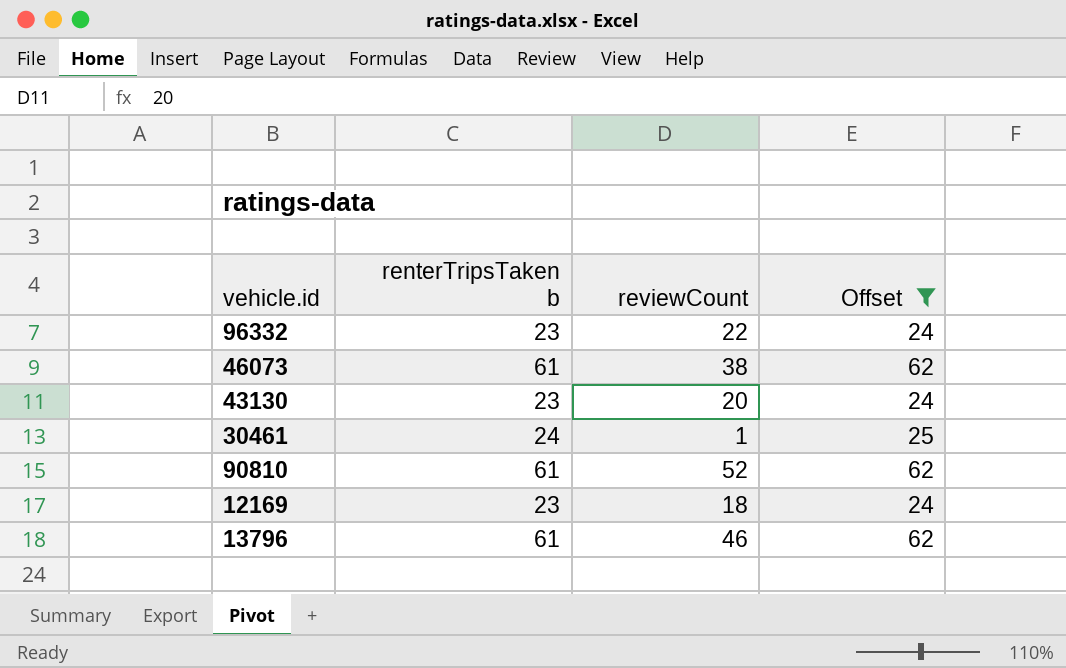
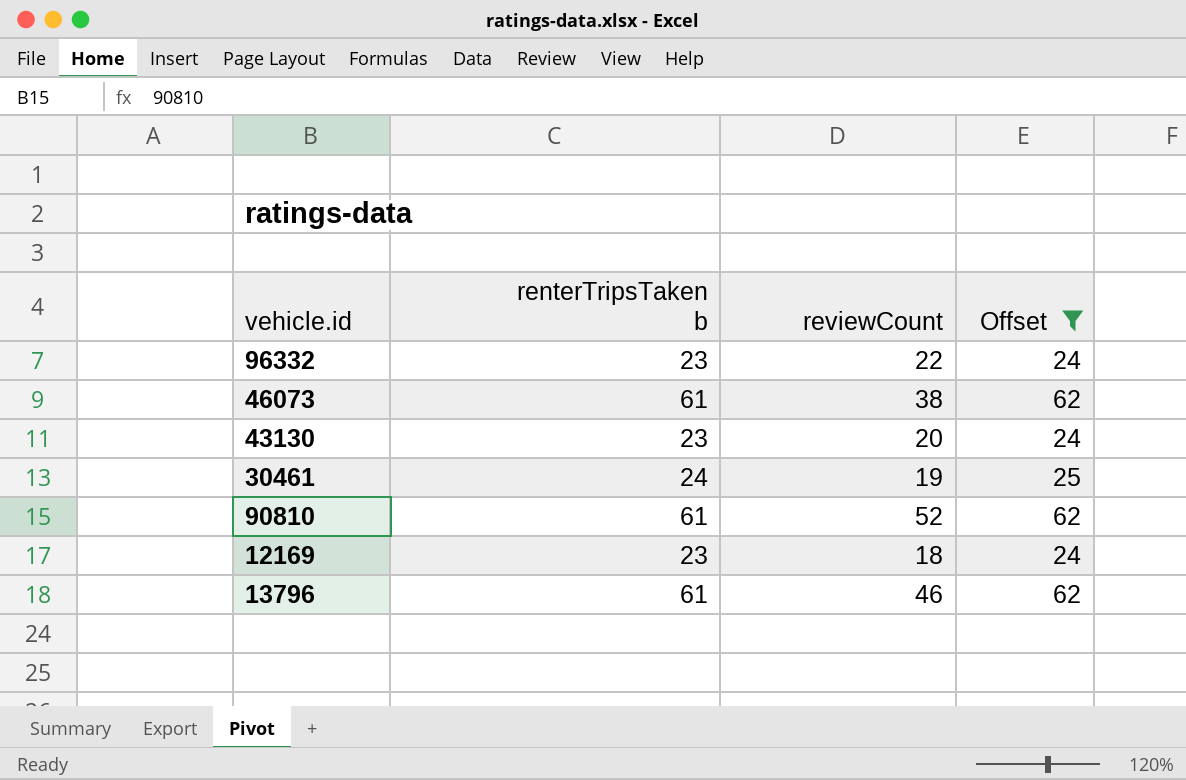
30461 | reviewCount: 1 -> 19

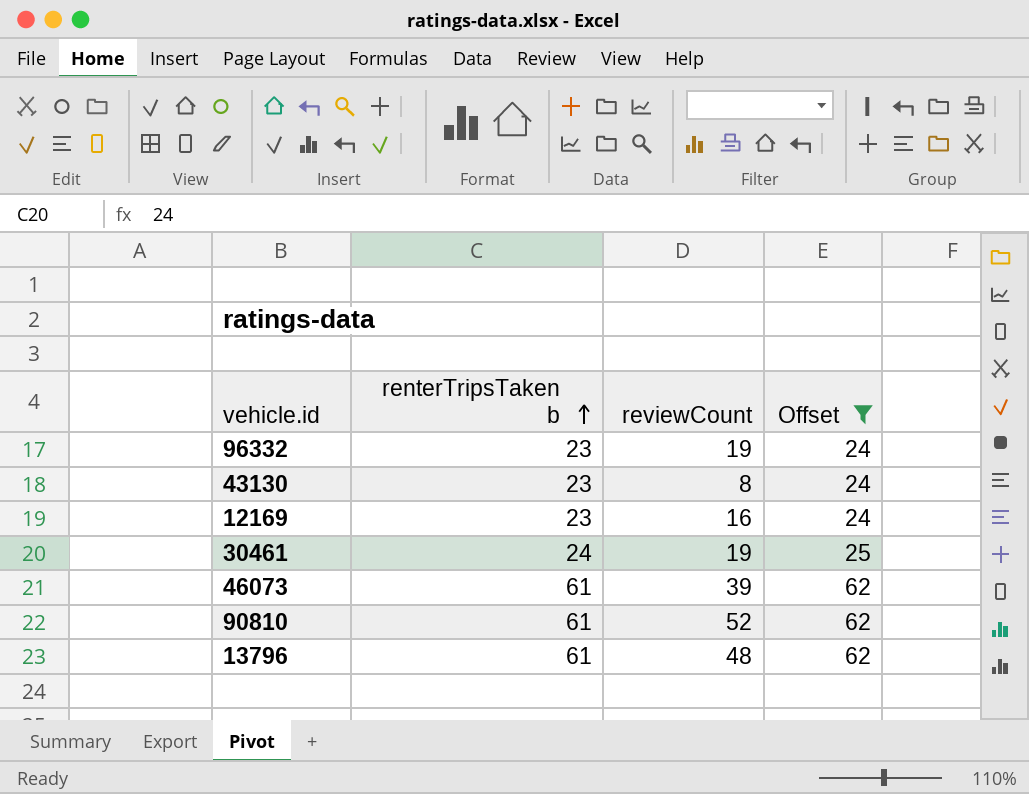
row order: none -> renterTripsTaken b ascending
96332 | reviewCount: 22 -> 19
43130 | reviewCount: 20 -> 8
12169 | reviewCount: 18 -> 16
46073 | reviewCount: 38 -> 39
13796 | reviewCount: 46 -> 48

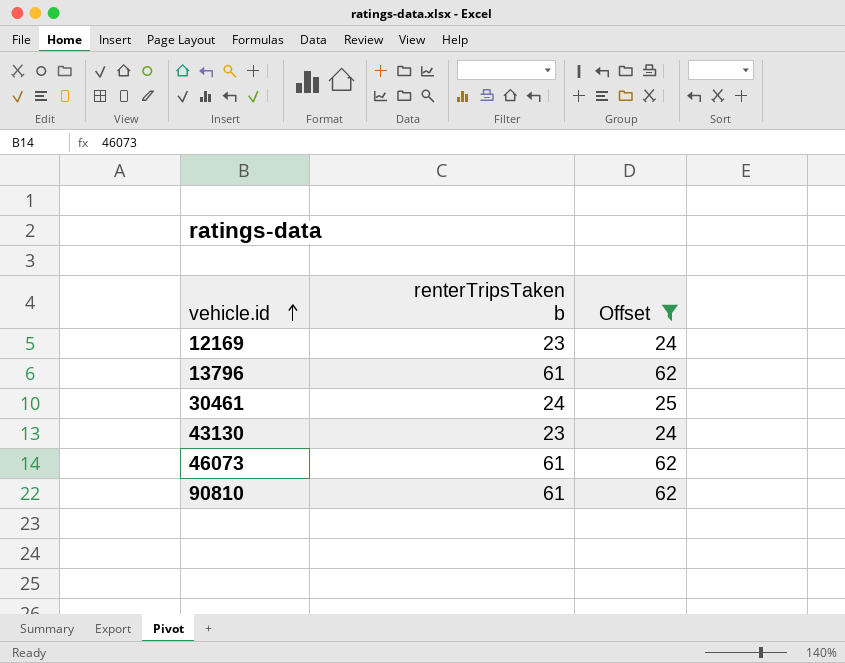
row order: renterTripsTaken b ascending -> vehicle.id ascending
column reviewCount | position: 3 -> none
row 96332: 23 | 19 | 24 -> none

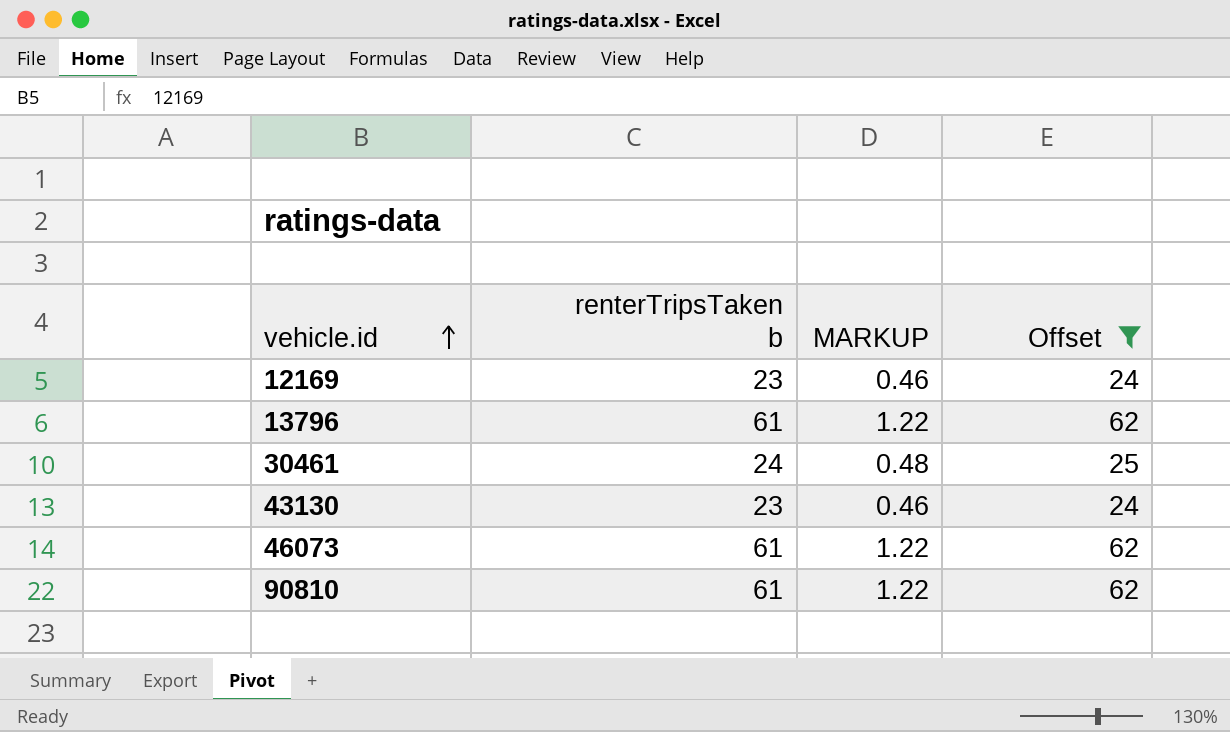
column MARKUP | formula: none -> [renterTripsTaken b] * 0.02

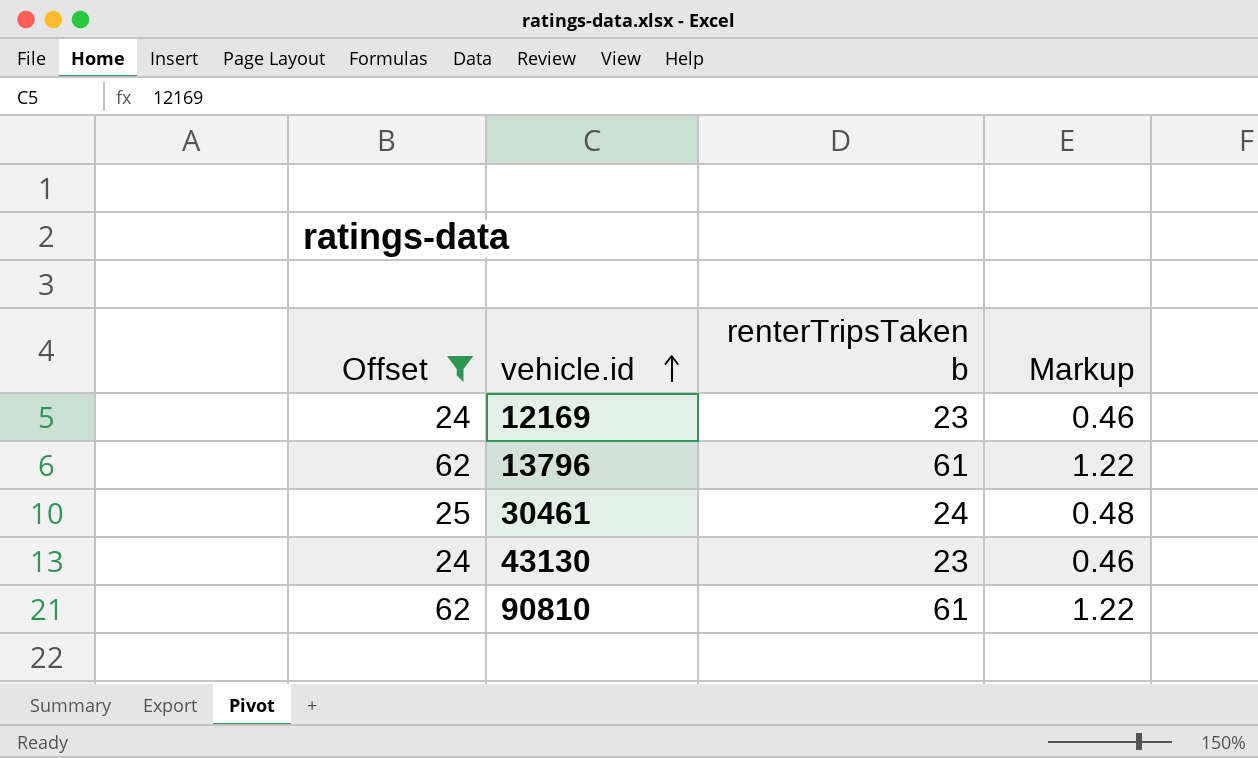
column Offset | position: 4 -> 1
column name: MARKUP -> Markup
row 46073: 61 | 1.22 | 62 -> none

